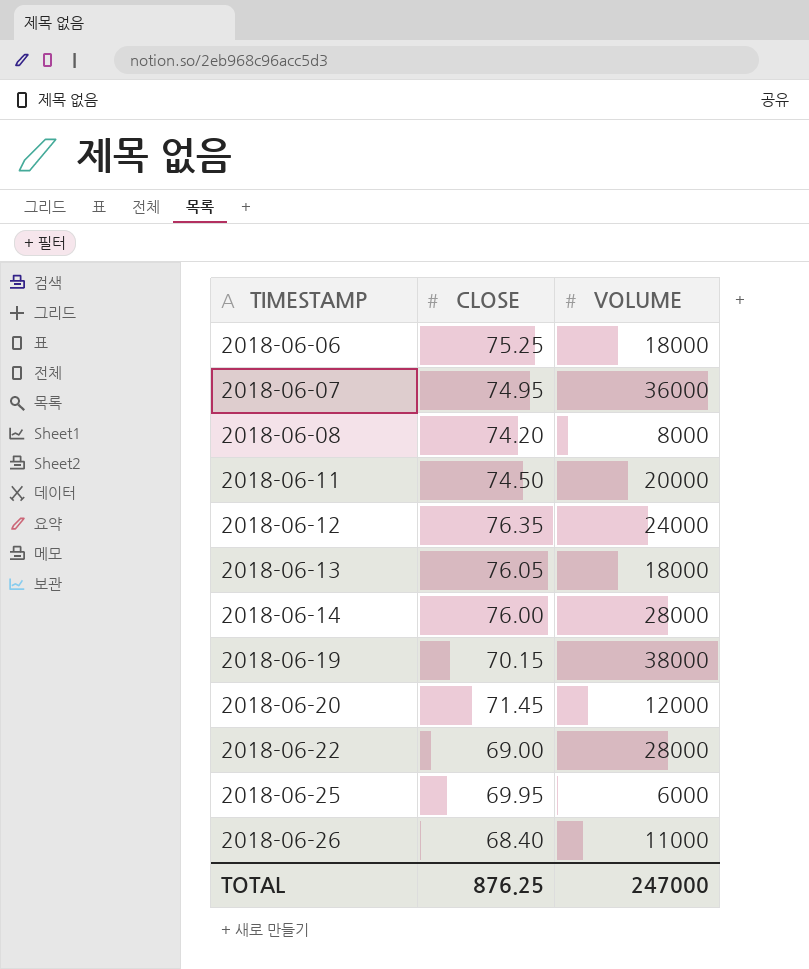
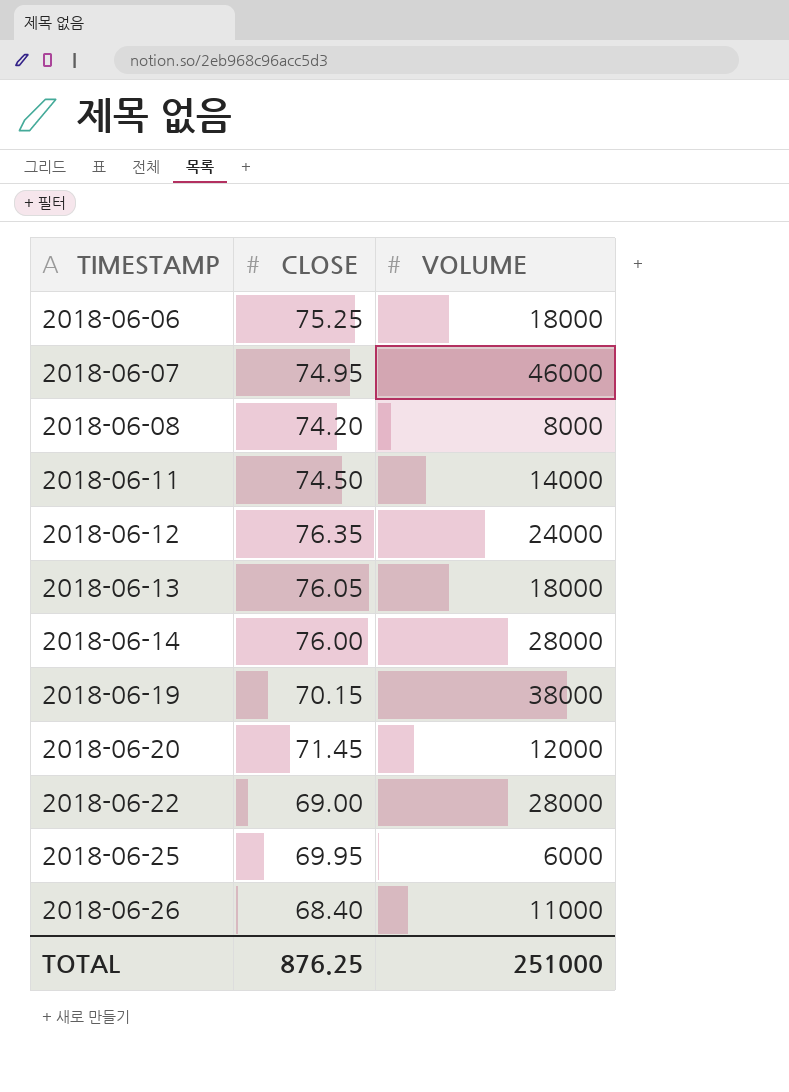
2018-06-07 | VOLUME: 36000 -> 46000
2018-06-11 | VOLUME: 20000 -> 14000
TOTAL | VOLUME: 247000 -> 251000

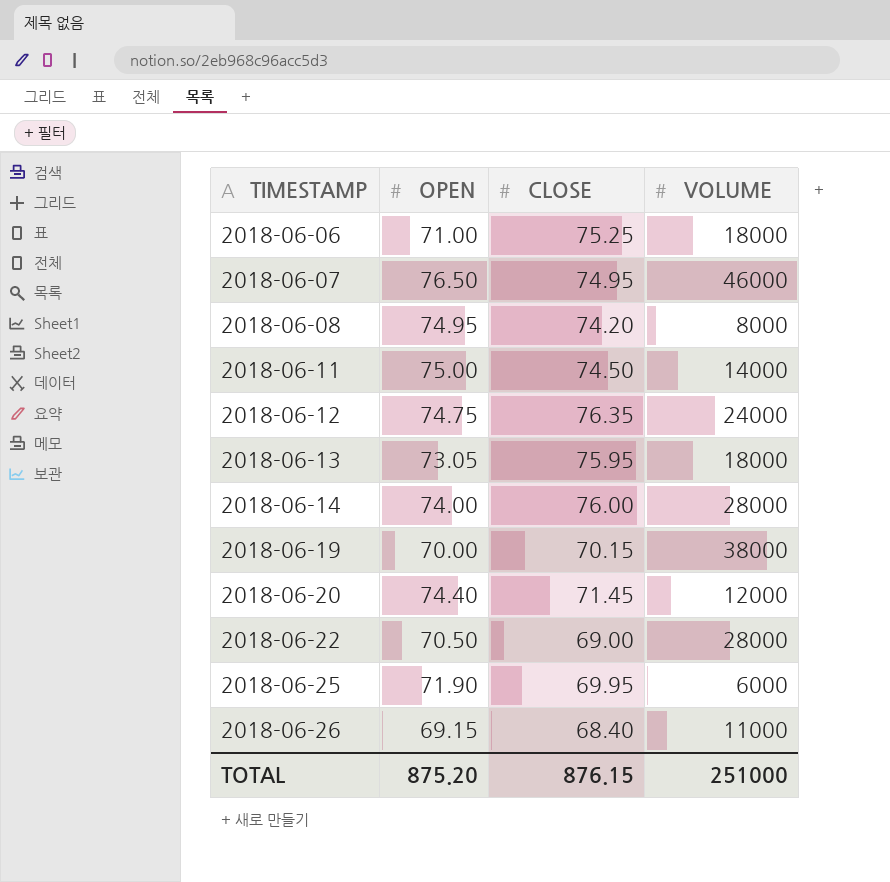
column OPEN | position: none -> 2
2018-06-13 | CLOSE: 76.05 -> 75.95
TOTAL | CLOSE: 876.25 -> 876.15

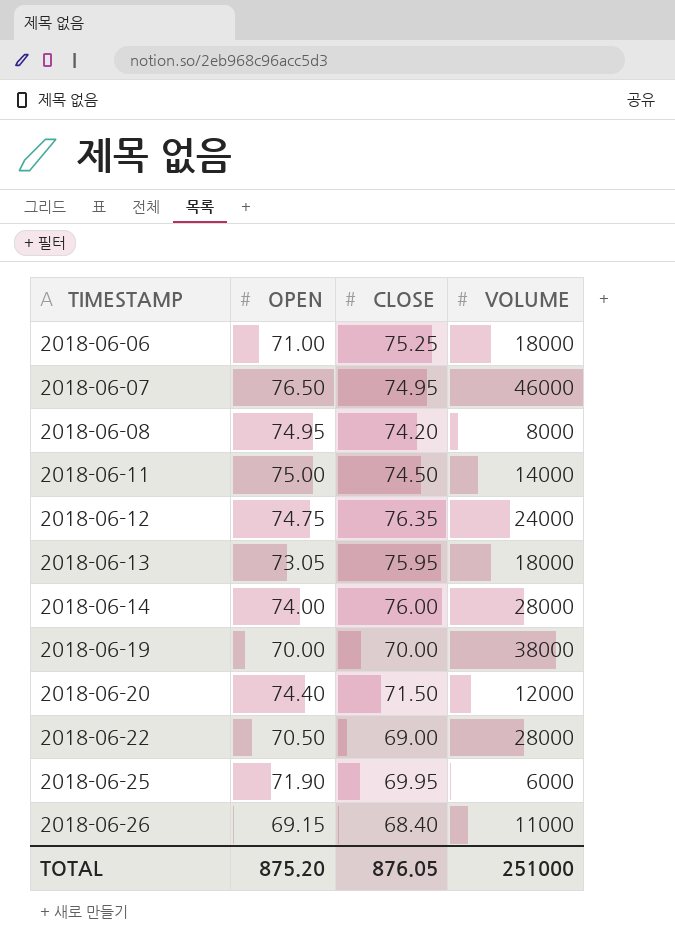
2018-06-19 | CLOSE: 70.15 -> 70.00
2018-06-20 | CLOSE: 71.45 -> 71.50
TOTAL | CLOSE: 876.15 -> 876.05

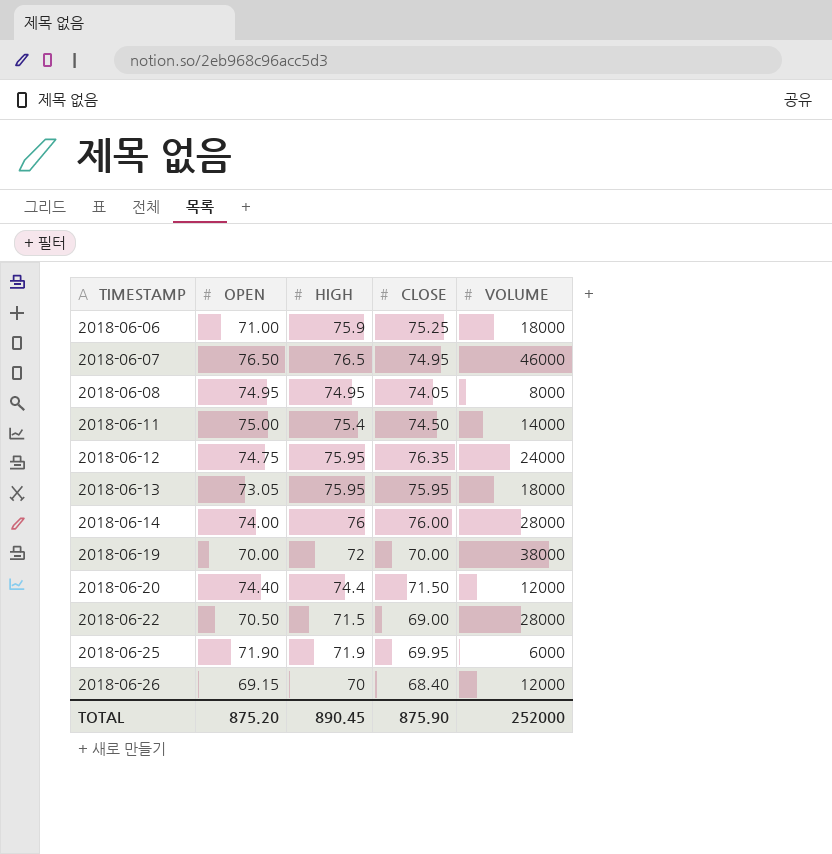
column HIGH | position: none -> 3
2018-06-08 | CLOSE: 74.20 -> 74.05
2018-06-26 | VOLUME: 11000 -> 12000
TOTAL | CLOSE: 876.05 -> 875.90
TOTAL | VOLUME: 251000 -> 252000

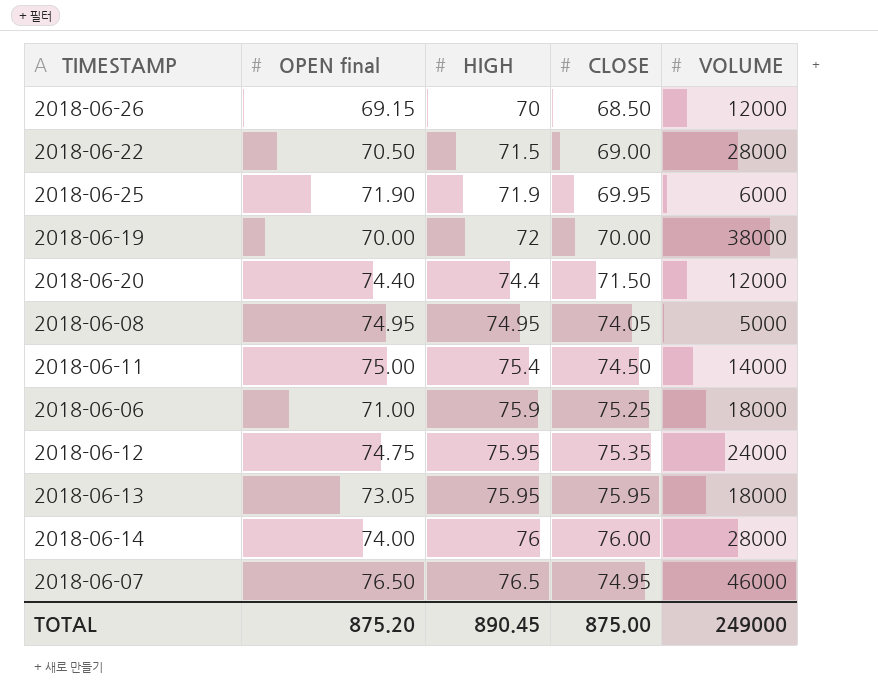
row order: TIMESTAMP ascending -> HIGH ascending
column name: OPEN -> OPEN final
2018-06-26 | CLOSE: 68.40 -> 68.50
2018-06-08 | VOLUME: 8000 -> 5000
2018-06-12 | CLOSE: 76.35 -> 75.35
TOTAL | CLOSE: 875.90 -> 875.00
TOTAL | VOLUME: 252000 -> 249000

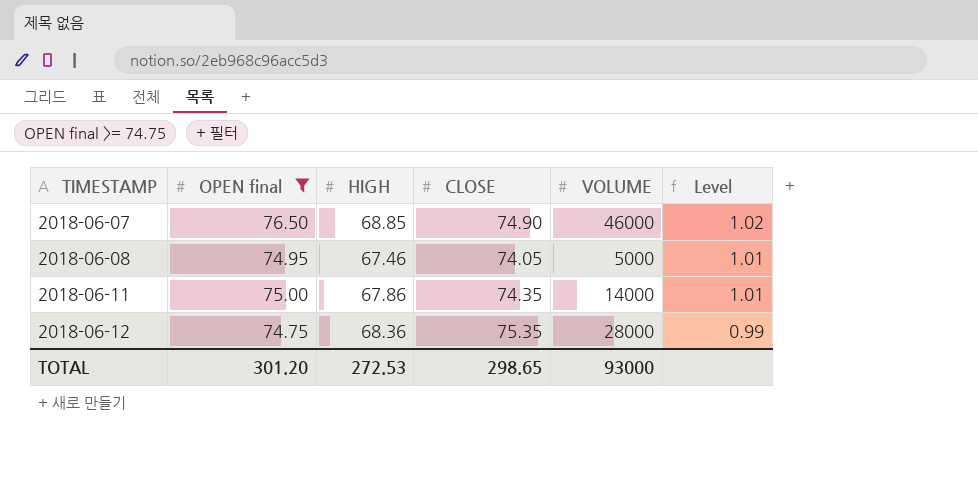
filter: none -> OPEN final >= 74.75
row order: HIGH ascending -> TIMESTAMP ascending
column Level | formula: none -> [OPEN final] / [CLOSE]
2018-06-07 | HIGH: 76.5 -> 68.85
2018-06-07 | CLOSE: 74.95 -> 74.90
2018-06-08 | HIGH: 74.95 -> 67.46
2018-06-11 | HIGH: 75.4 -> 67.86
2018-06-11 | CLOSE: 74.50 -> 74.35
2018-06-12 | HIGH: 75.95 -> 68.36
2018-06-12 | VOLUME: 24000 -> 28000
TOTAL | OPEN final: 875.20 -> 301.20
TOTAL | HIGH: 890.45 -> 272.53
TOTAL | CLOSE: 875.00 -> 298.65
TOTAL | VOLUME: 249000 -> 93000

